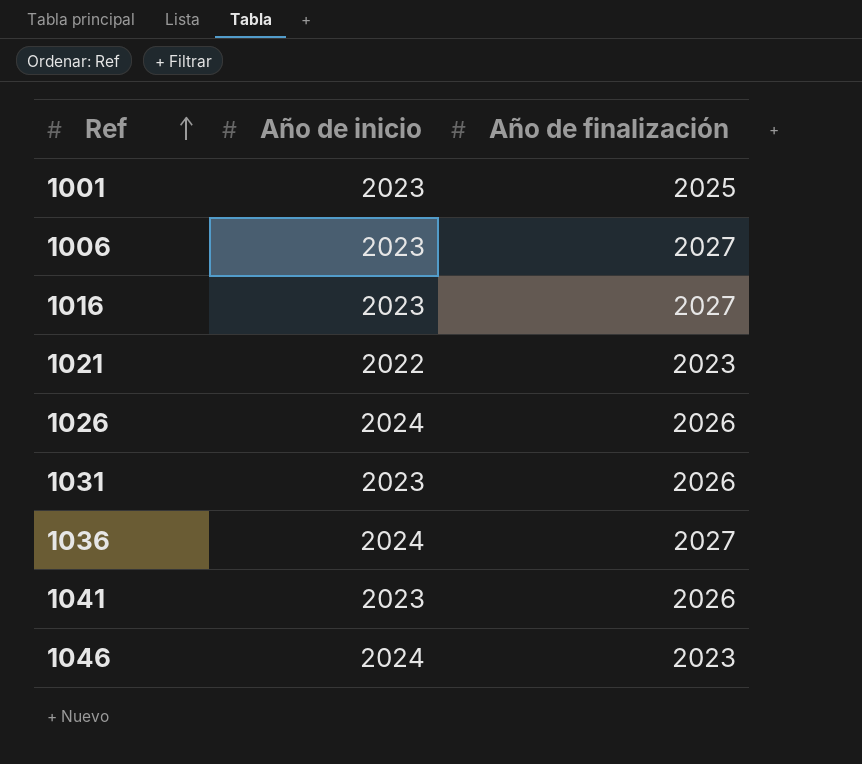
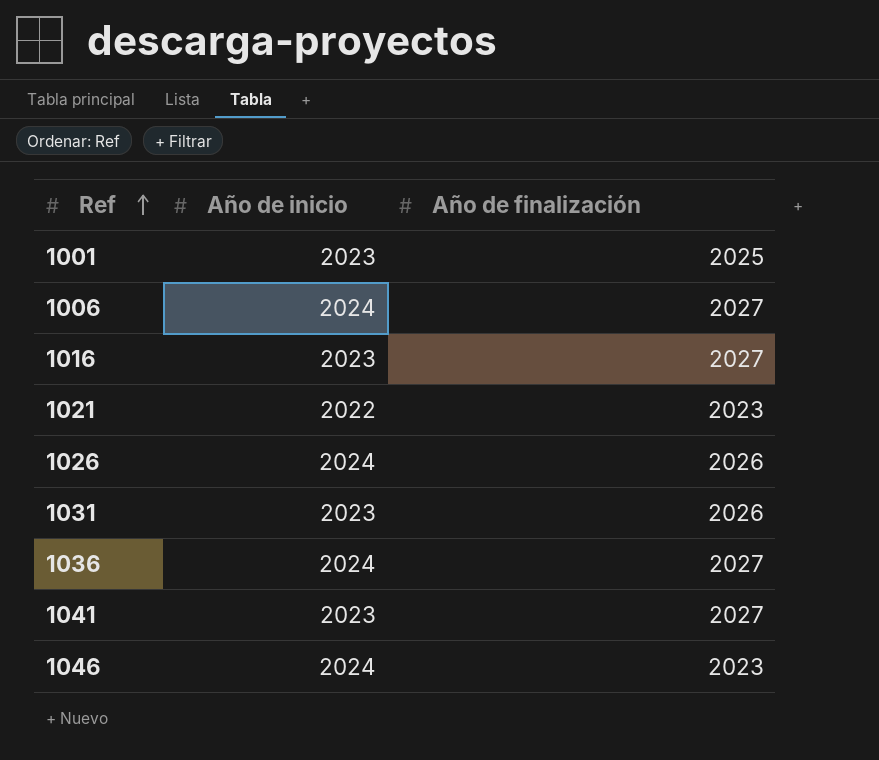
1006 | Año de inicio: 2023 -> 2024
1041 | Año de finalización: 2026 -> 2027

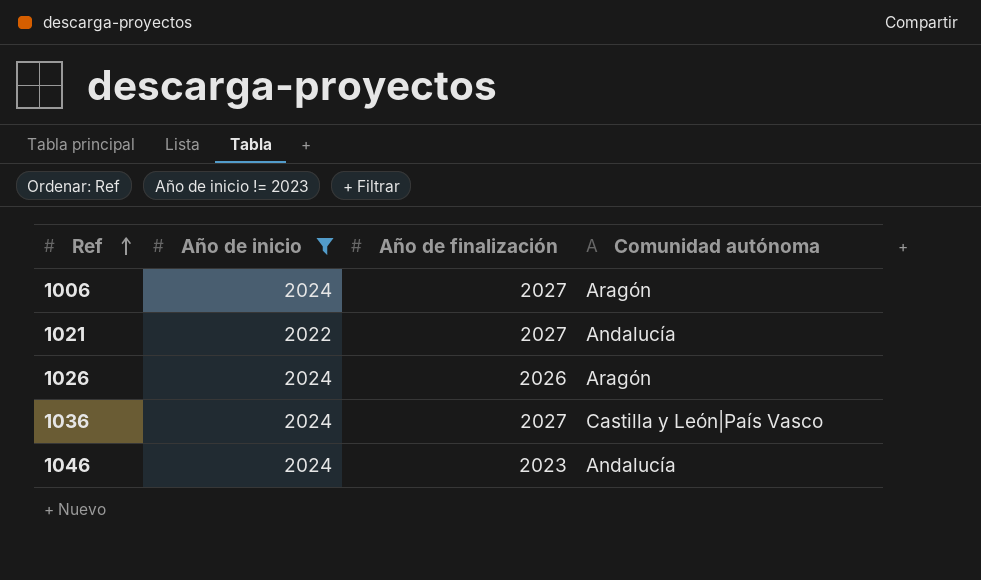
filter: none -> Año de inicio != 2023
column Comunidad autónoma | position: none -> 4
1021 | Año de finalización: 2023 -> 2027

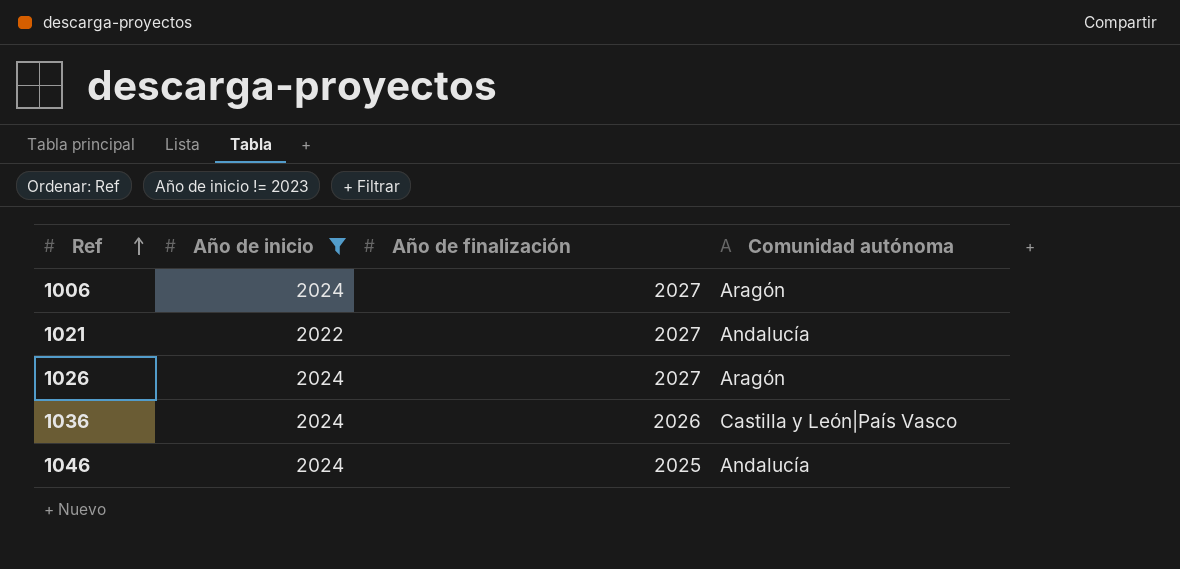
1026 | Año de finalización: 2026 -> 2027
1036 | Año de finalización: 2027 -> 2026
1046 | Año de finalización: 2023 -> 2025

